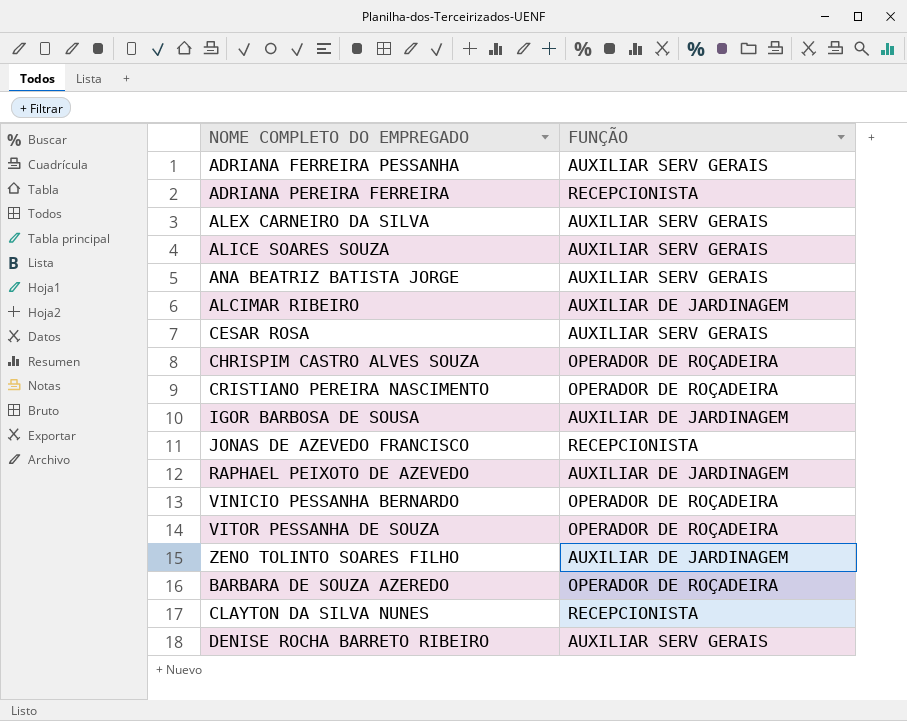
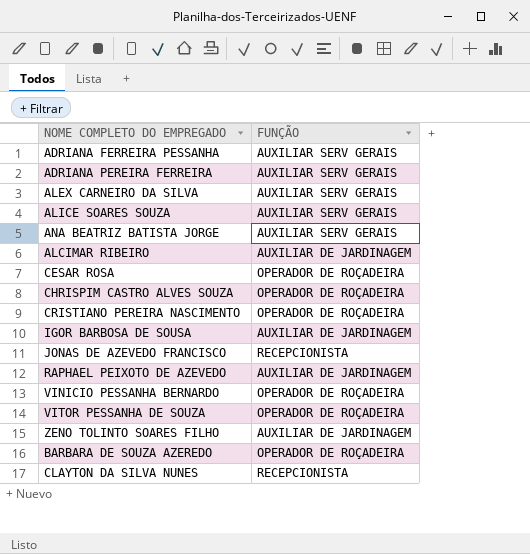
row DENISE ROCHA BARRETO RIBEIRO: AUXILIAR SERV GERAIS -> none
ADRIANA PEREIRA FERREIRA | FUNÇÃO: RECEPCIONISTA -> AUXILIAR SERV GERAIS
CESAR ROSA | FUNÇÃO: AUXILIAR SERV GERAIS -> OPERADOR DE ROÇADEIRA

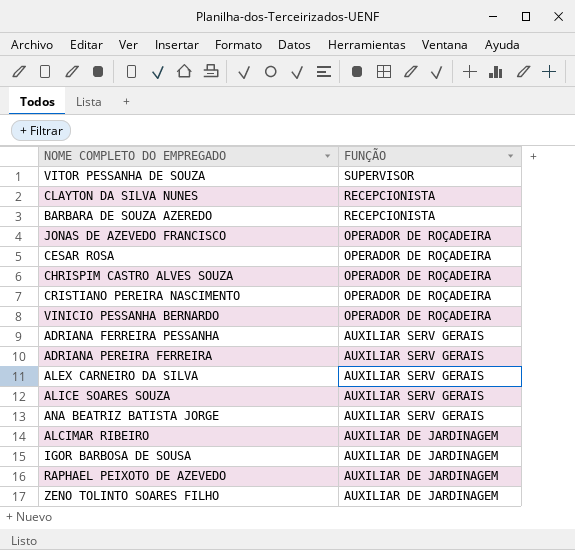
row order: none -> FUNÇÃO descending
VITOR PESSANHA DE SOUZA | FUNÇÃO: OPERADOR DE ROÇADEIRA -> SUPERVISOR
BARBARA DE SOUZA AZEREDO | FUNÇÃO: OPERADOR DE ROÇADEIRA -> RECEPCIONISTA
JONAS DE AZEVEDO FRANCISCO | FUNÇÃO: RECEPCIONISTA -> OPERADOR DE ROÇADEIRA

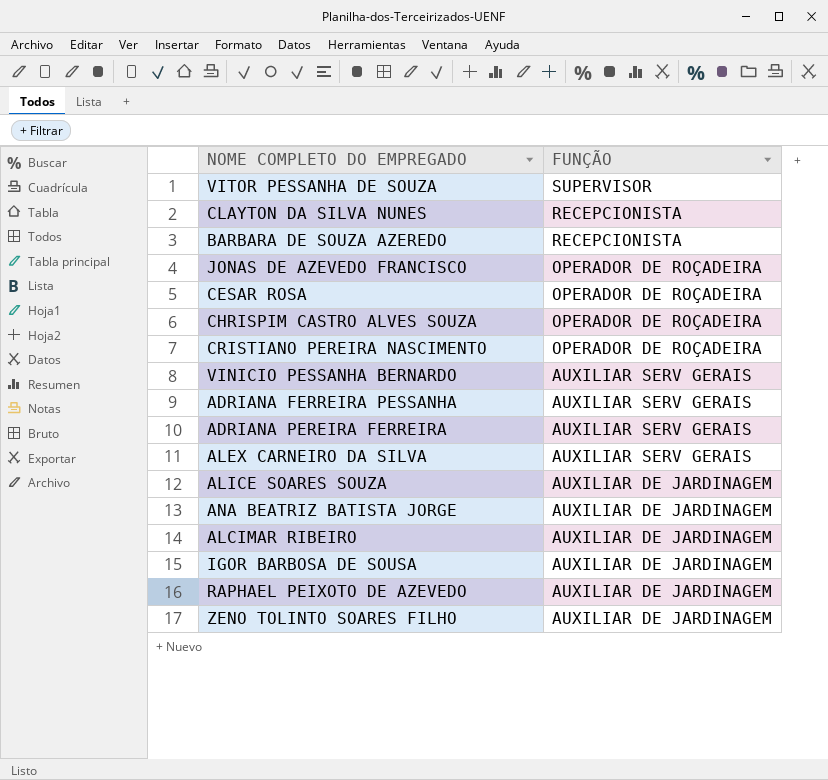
VINICIO PESSANHA BERNARDO | FUNÇÃO: OPERADOR DE ROÇADEIRA -> AUXILIAR SERV GERAIS
ALICE SOARES SOUZA | FUNÇÃO: AUXILIAR SERV GERAIS -> AUXILIAR DE JARDINAGEM
ANA BEATRIZ BATISTA JORGE | FUNÇÃO: AUXILIAR SERV GERAIS -> AUXILIAR DE JARDINAGEM

